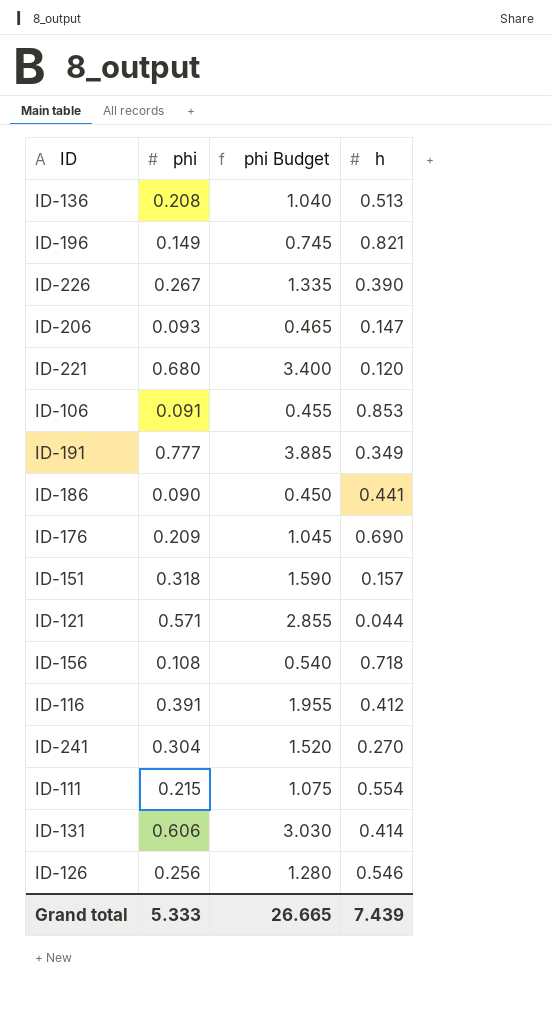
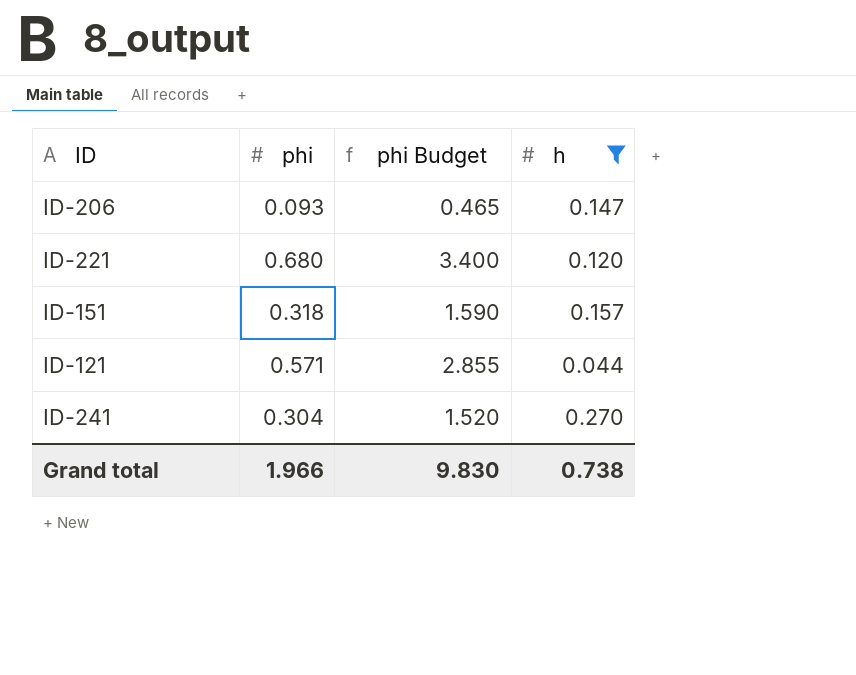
filter: none -> h <= 0.270
Grand total | phi: 5.333 -> 1.966
Grand total | phi Budget: 26.665 -> 9.830
Grand total | h: 7.439 -> 0.738

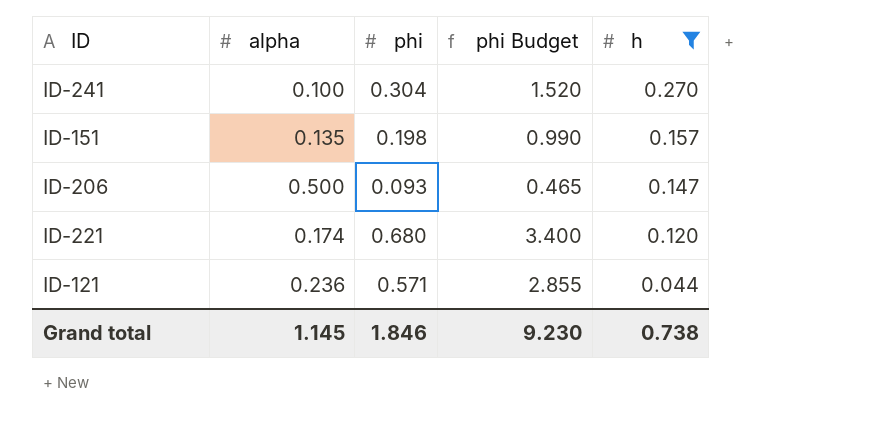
row order: none -> h descending
column alpha | position: none -> 2
ID-151 | phi: 0.318 -> 0.198
ID-151 | phi Budget: 1.590 -> 0.990
Grand total | phi: 1.966 -> 1.846
Grand total | phi Budget: 9.830 -> 9.230

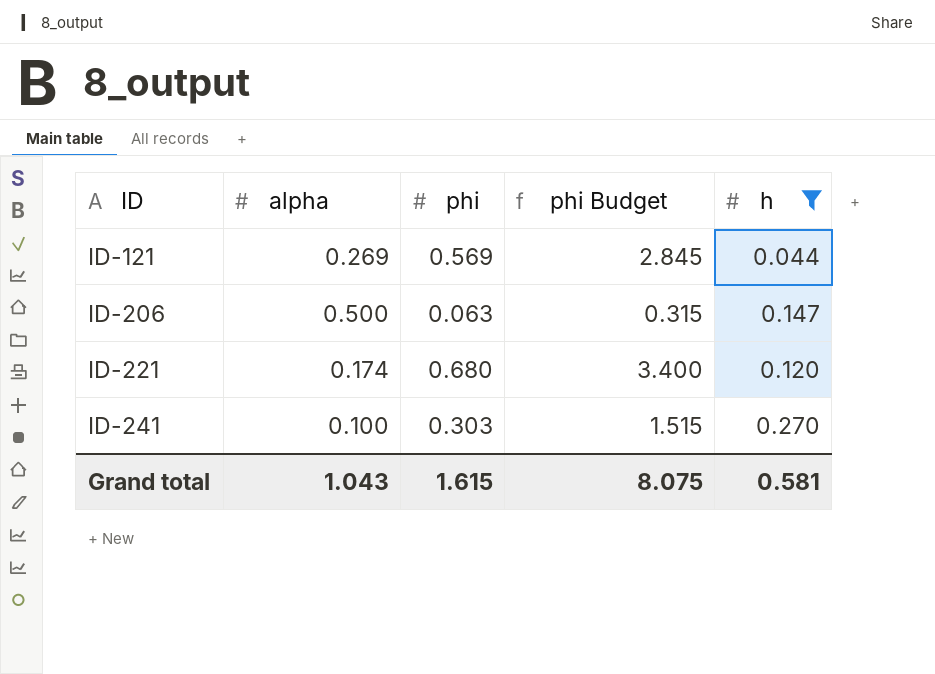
row order: h descending -> ID ascending
row ID-151: 0.135 | 0.198 | 0.990 | 0.157 -> none
ID-121 | alpha: 0.236 -> 0.269
ID-121 | phi: 0.571 -> 0.569
ID-121 | phi Budget: 2.855 -> 2.845
ID-206 | phi: 0.093 -> 0.063
ID-206 | phi Budget: 0.465 -> 0.315
ID-241 | phi: 0.304 -> 0.303
ID-241 | phi Budget: 1.520 -> 1.515
Grand total | alpha: 1.145 -> 1.043
Grand total | phi: 1.846 -> 1.615
Grand total | phi Budget: 9.230 -> 8.075
Grand total | h: 0.738 -> 0.581

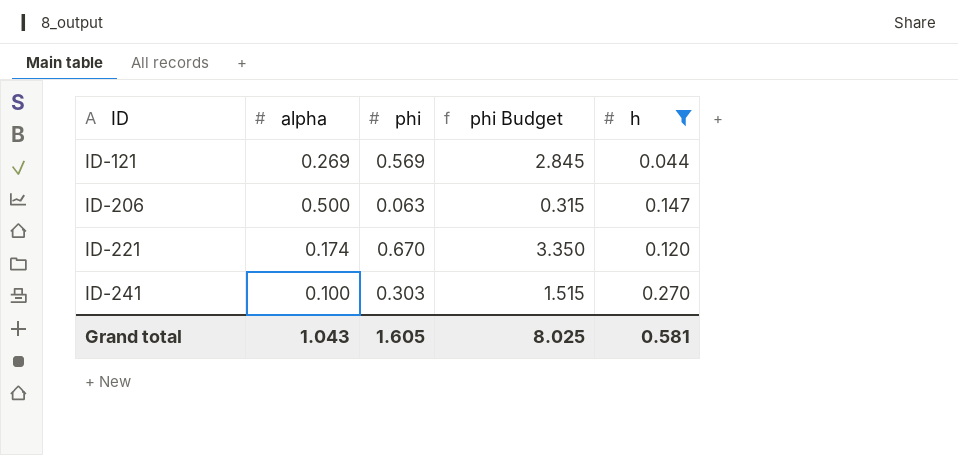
ID-221 | phi: 0.680 -> 0.670
ID-221 | phi Budget: 3.400 -> 3.350
Grand total | phi: 1.615 -> 1.605
Grand total | phi Budget: 8.075 -> 8.025

